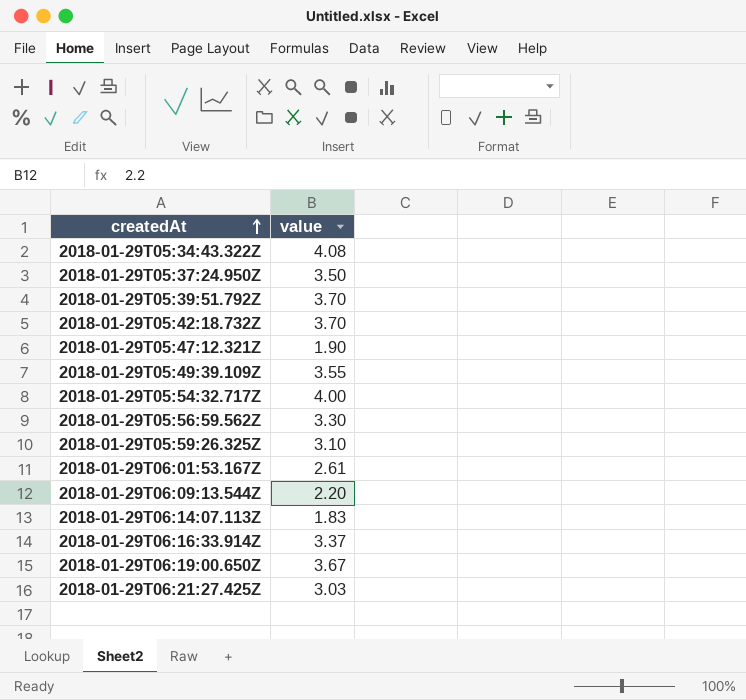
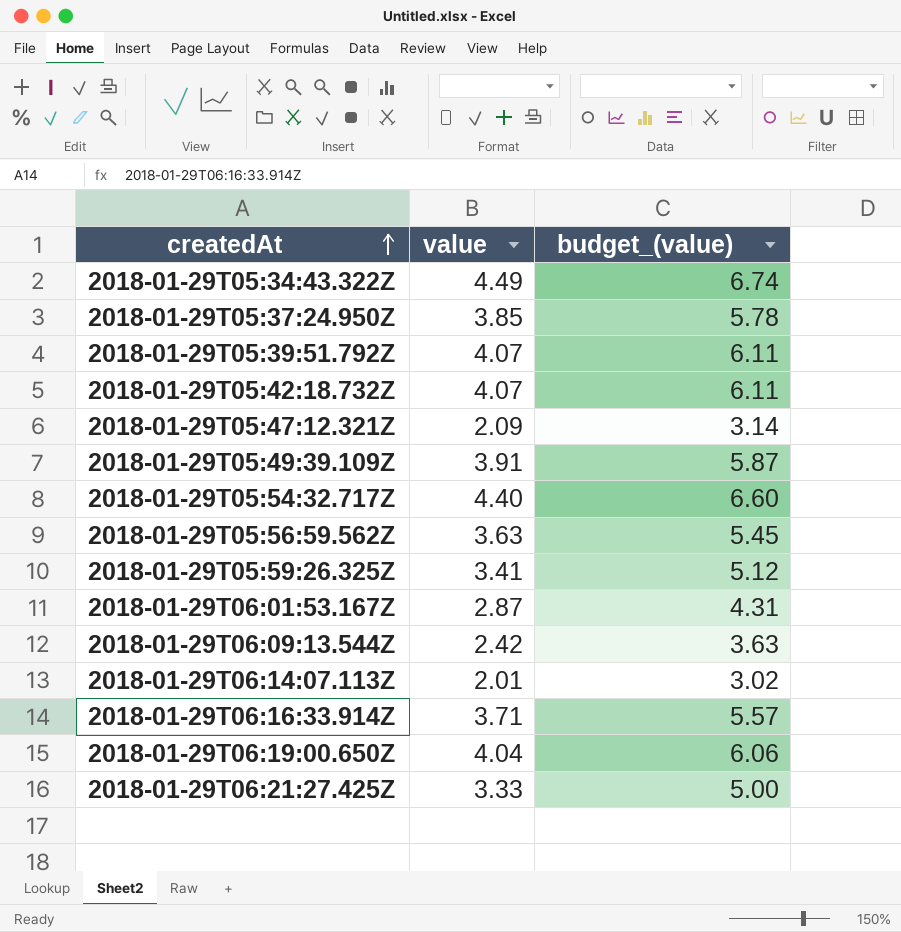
column budget_(value) | formula: none -> [value] * 1.5
2018-01-29T05:34:43.322Z | value: 4.08 -> 4.49
2018-01-29T05:37:24.950Z | value: 3.50 -> 3.85
2018-01-29T05:39:51.792Z | value: 3.70 -> 4.07
2018-01-29T05:42:18.732Z | value: 3.70 -> 4.07
2018-01-29T05:47:12.321Z | value: 1.90 -> 2.09
2018-01-29T05:49:39.109Z | value: 3.55 -> 3.91
2018-01-29T05:54:32.717Z | value: 4.00 -> 4.40
2018-01-29T05:56:59.562Z | value: 3.30 -> 3.63
2018-01-29T05:59:26.325Z | value: 3.10 -> 3.41
2018-01-29T06:01:53.167Z | value: 2.61 -> 2.87
2018-01-29T06:09:13.544Z | value: 2.20 -> 2.42
2018-01-29T06:14:07.113Z | value: 1.83 -> 2.01
2018-01-29T06:16:33.914Z | value: 3.37 -> 3.71
2018-01-29T06:19:00.650Z | value: 3.67 -> 4.04
2018-01-29T06:21:27.425Z | value: 3.03 -> 3.33

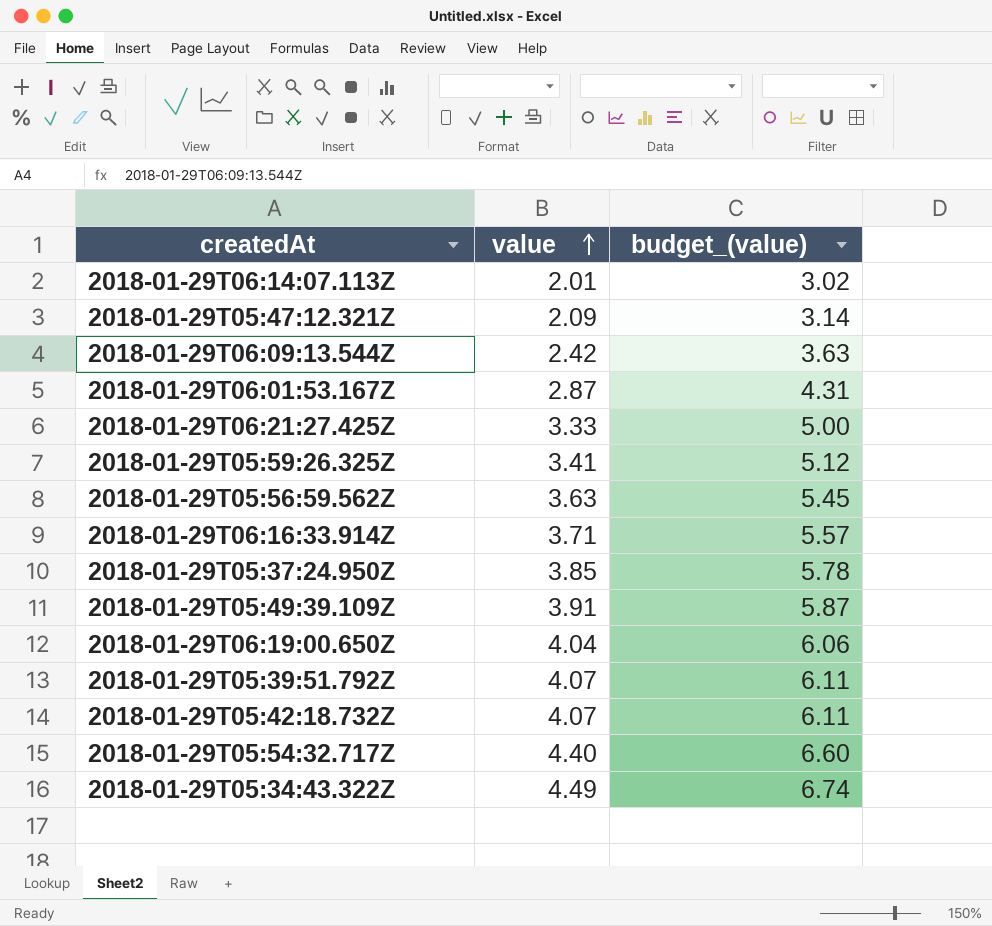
row order: createdAt ascending -> value ascending

